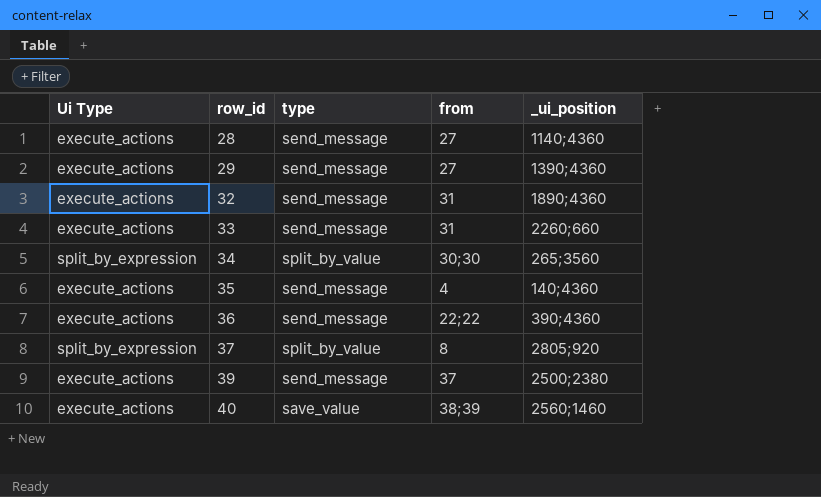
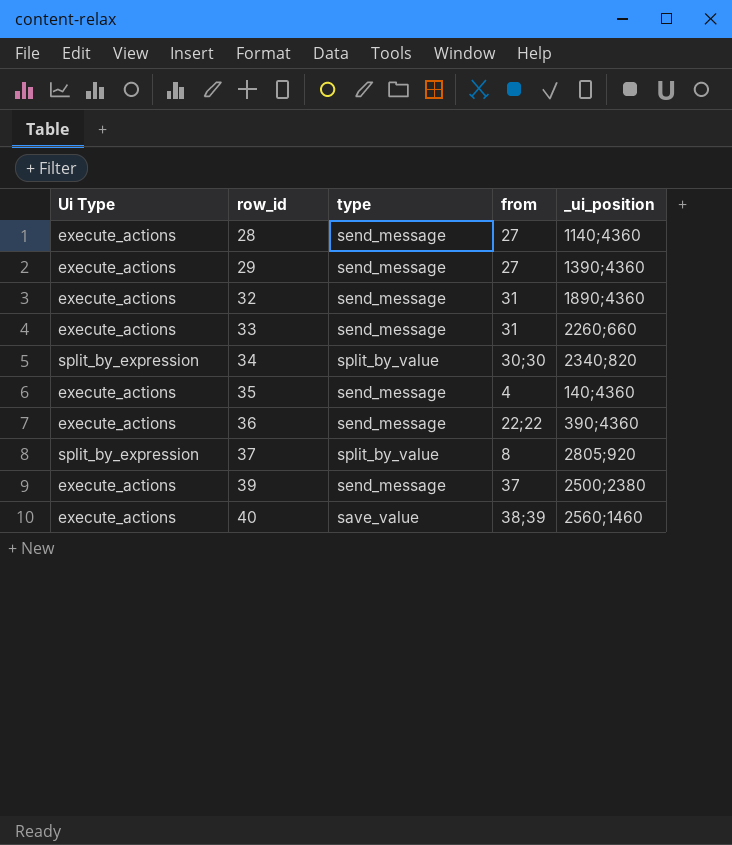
34 | _ui_position: 265;3560 -> 2340;820

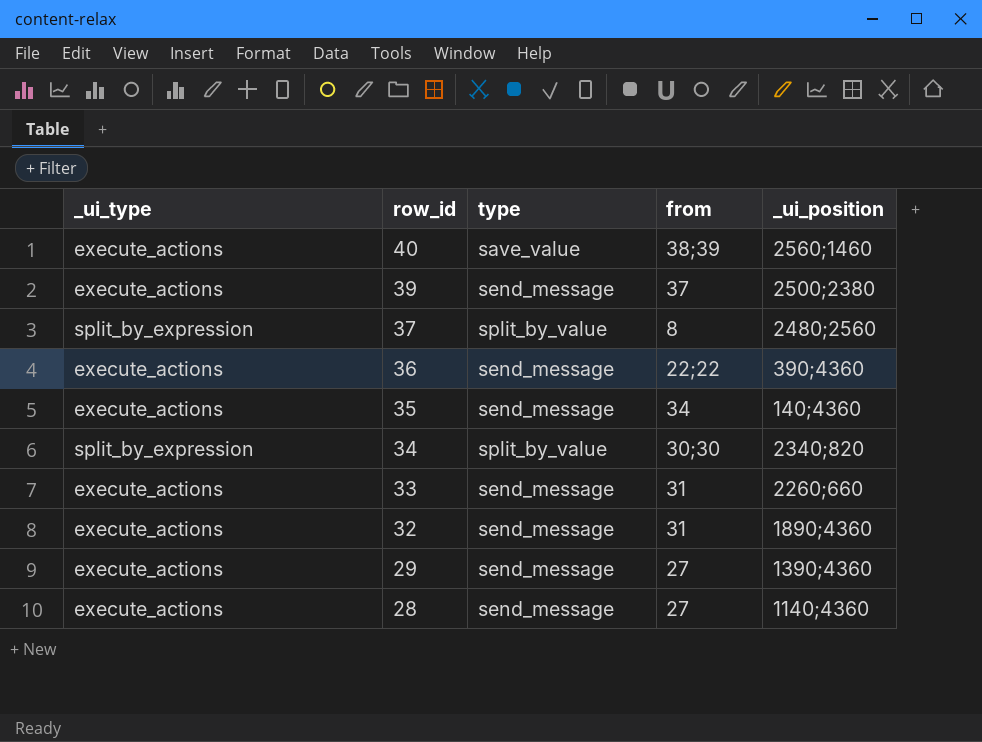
row order: row_id ascending -> row_id descending
column name: Ui Type -> _ui_type
37 | _ui_position: 2805;920 -> 2480;2560
35 | from: 4 -> 34

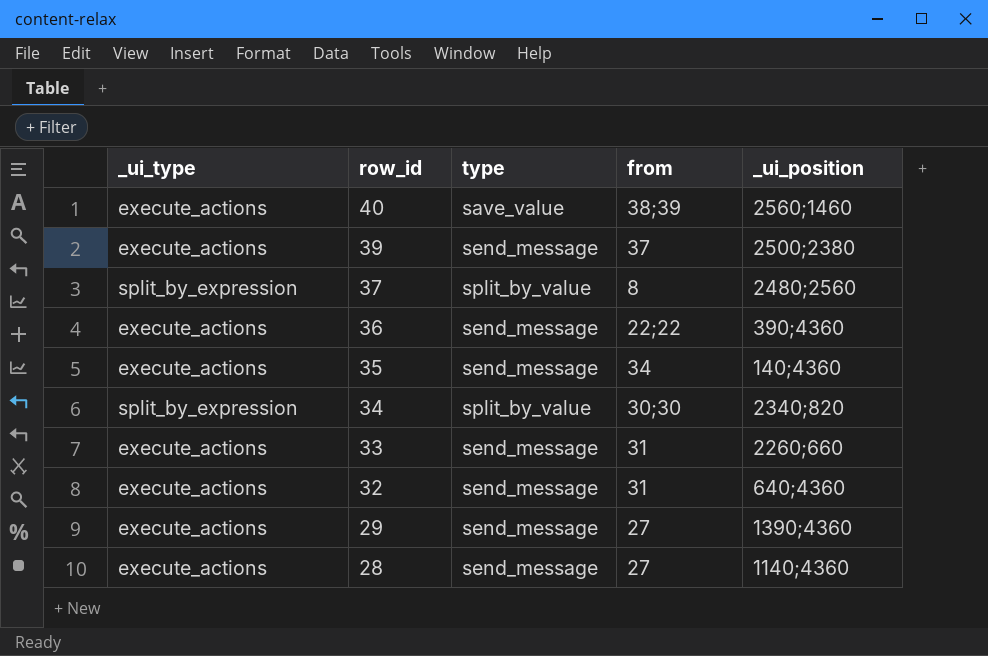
32 | _ui_position: 1890;4360 -> 640;4360

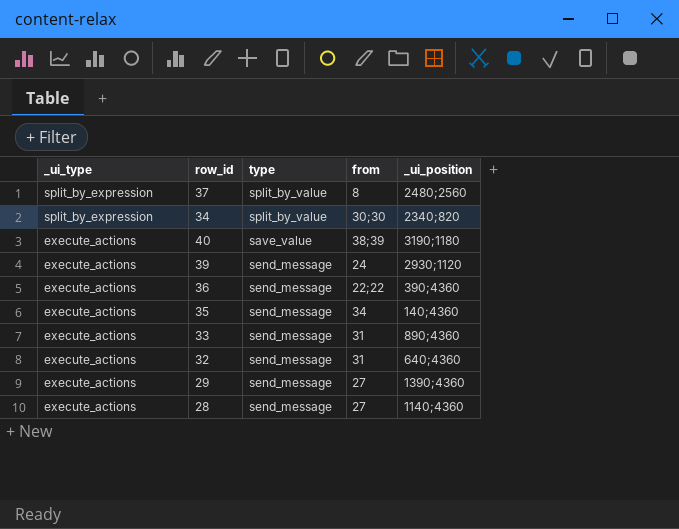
row order: row_id descending -> _ui_type descending
40 | _ui_position: 2560;1460 -> 3190;1180
39 | from: 37 -> 24
39 | _ui_position: 2500;2380 -> 2930;1120
33 | _ui_position: 2260;660 -> 890;4360

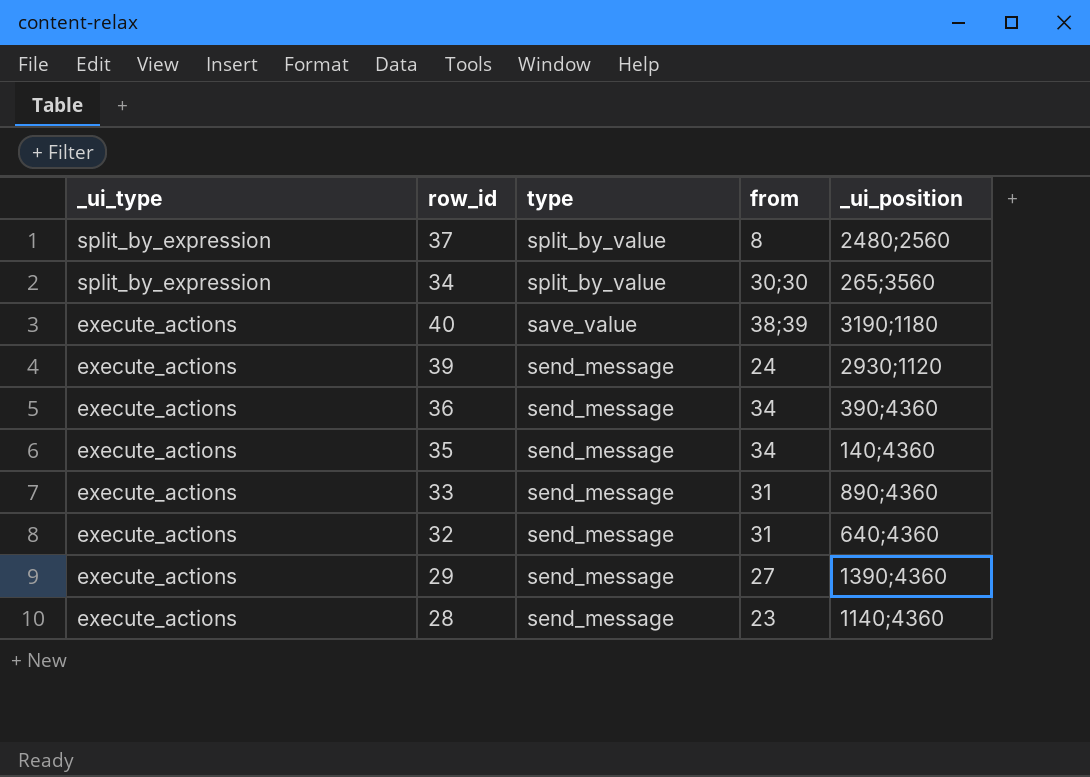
34 | _ui_position: 2340;820 -> 265;3560
36 | from: 22;22 -> 34
28 | from: 27 -> 23

